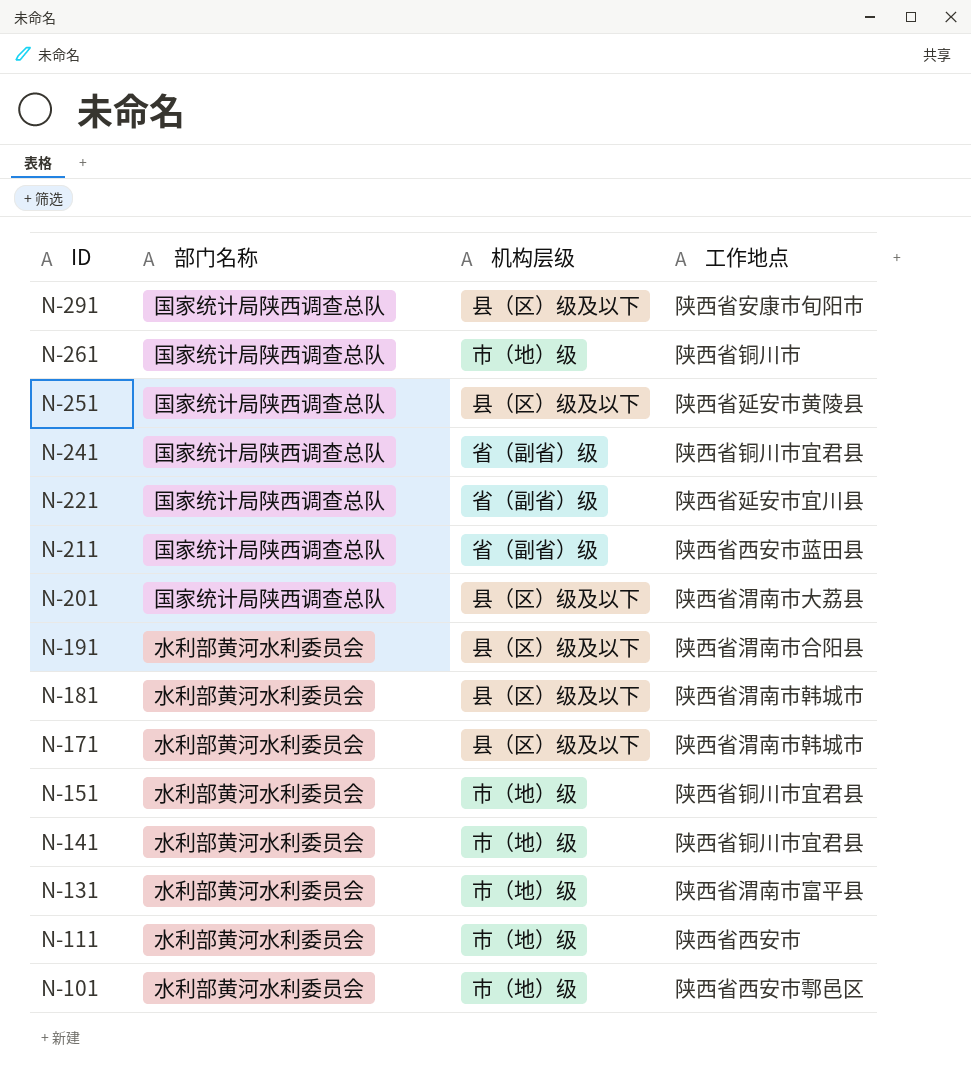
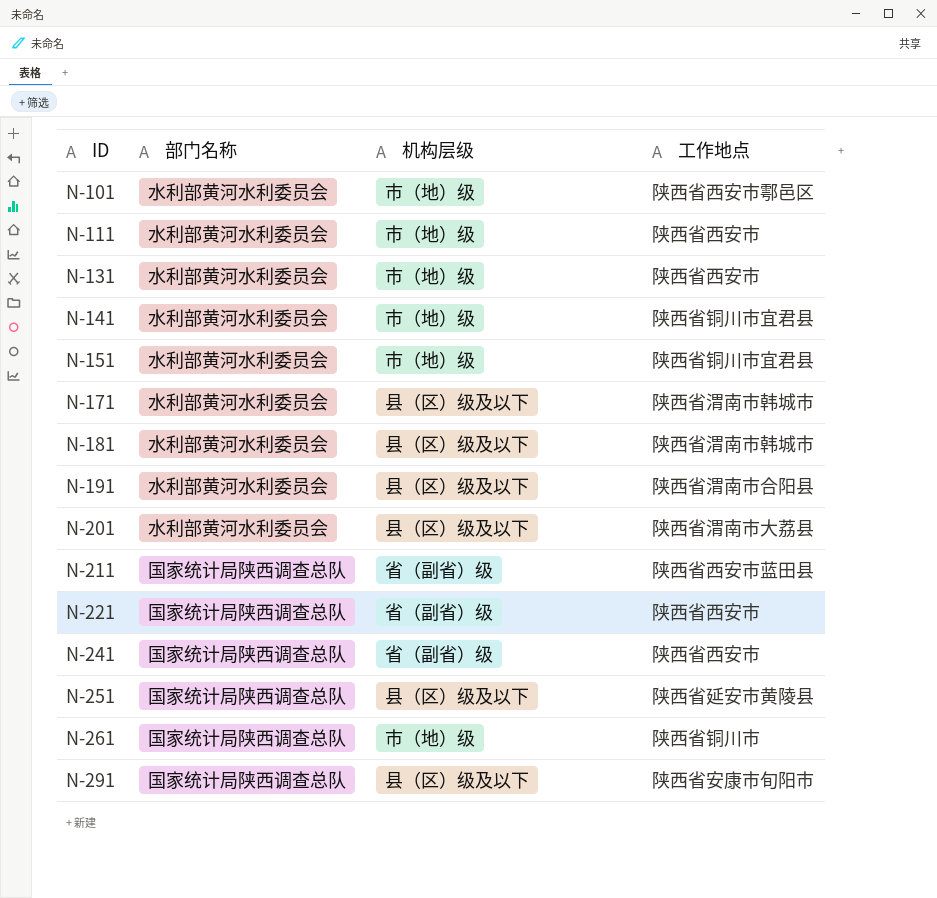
row order: ID descending -> ID ascending
N-131 | 工作地点: 陕西省渭南市富平县 -> 陕西省西安市
N-201 | 部门名称: 国家统计局陕西调查总队 -> 水利部黄河水利委员会
N-221 | 工作地点: 陕西省延安市宜川县 -> 陕西省西安市
N-241 | 工作地点: 陕西省铜川市宜君县 -> 陕西省西安市

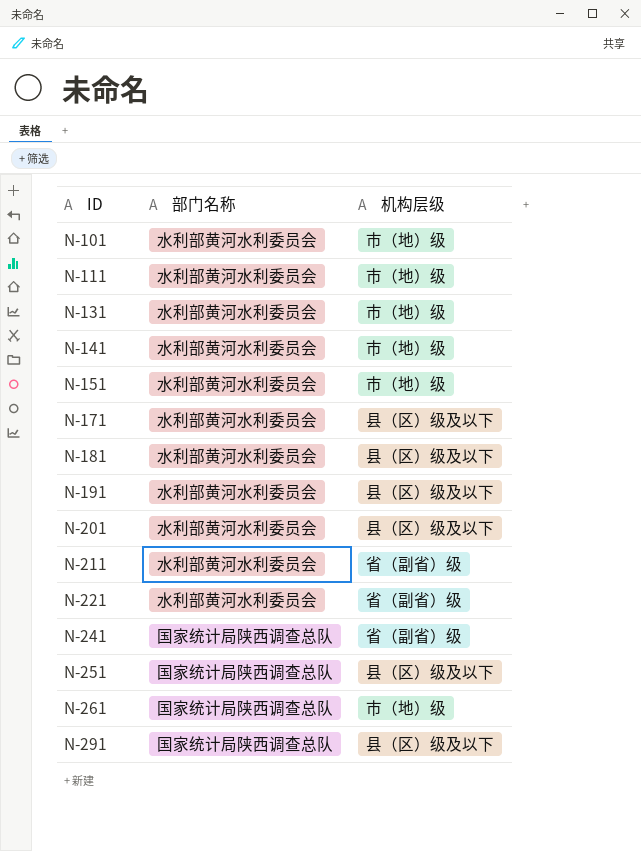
column 工作地点 | position: 4 -> none
N-211 | 部门名称: 国家统计局陕西调查总队 -> 水利部黄河水利委员会
N-221 | 部门名称: 国家统计局陕西调查总队 -> 水利部黄河水利委员会

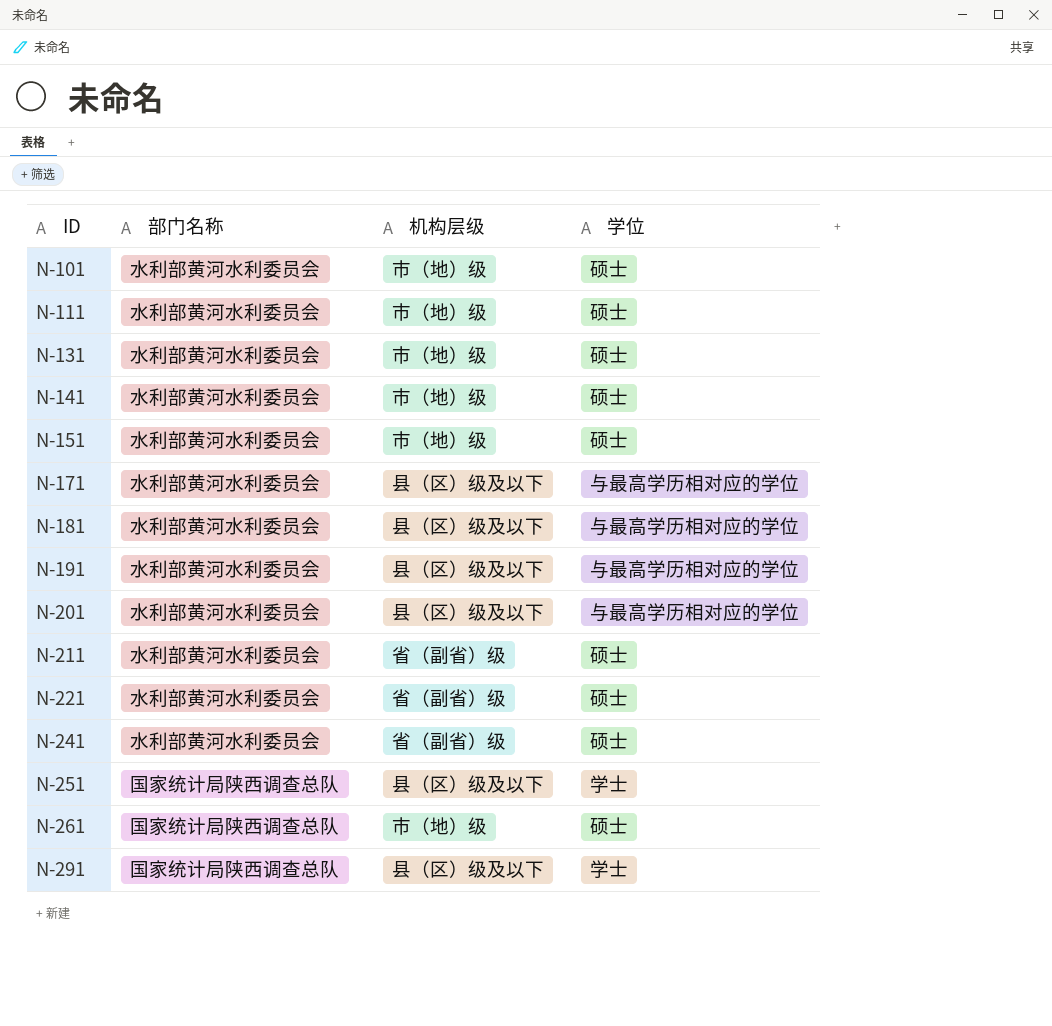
column 学位 | position: none -> 4
N-241 | 部门名称: 国家统计局陕西调查总队 -> 水利部黄河水利委员会

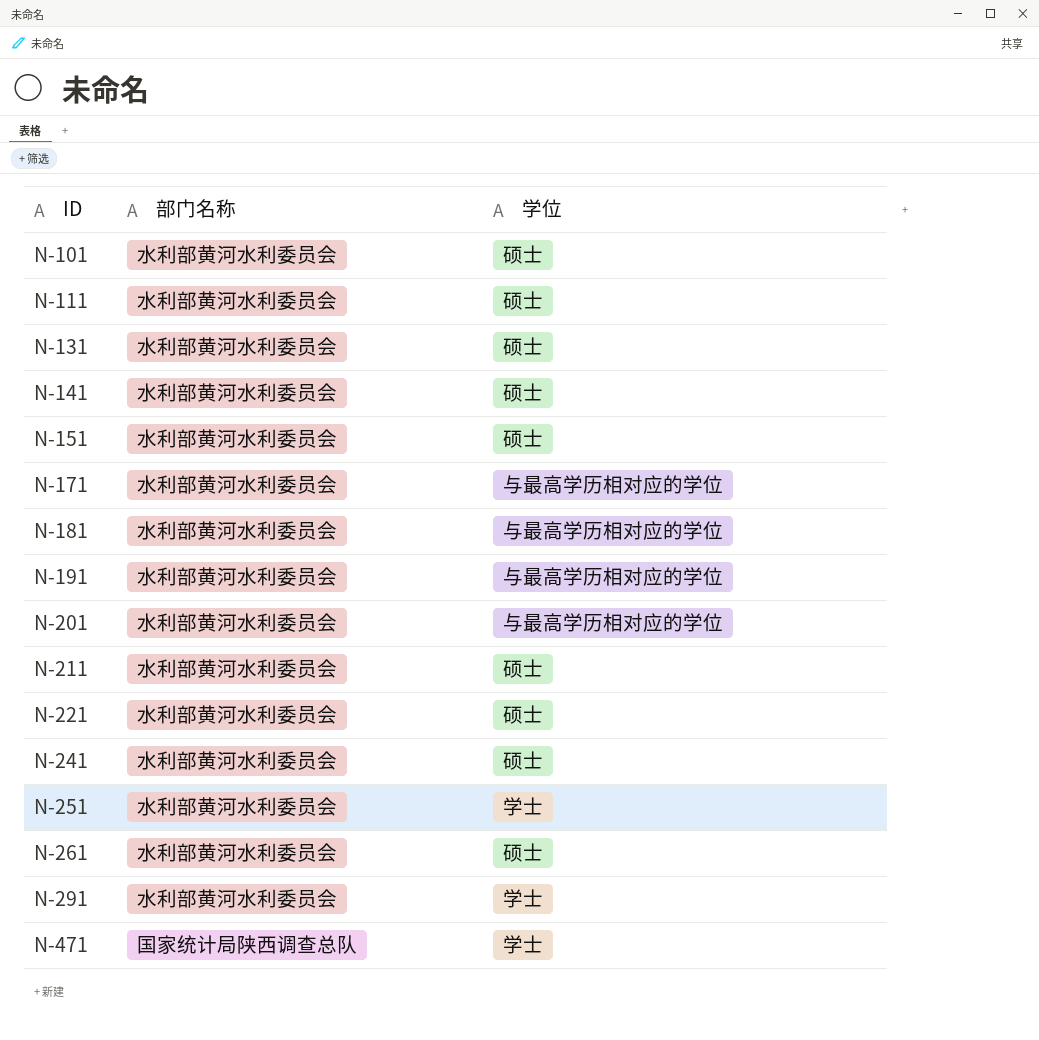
column 机构层级 | position: 3 -> none
N-251 | 部门名称: 国家统计局陕西调查总队 -> 水利部黄河水利委员会
N-261 | 部门名称: 国家统计局陕西调查总队 -> 水利部黄河水利委员会
N-291 | 部门名称: 国家统计局陕西调查总队 -> 水利部黄河水利委员会
row N-471: none -> 国家统计局陕西调查总队 | 学士

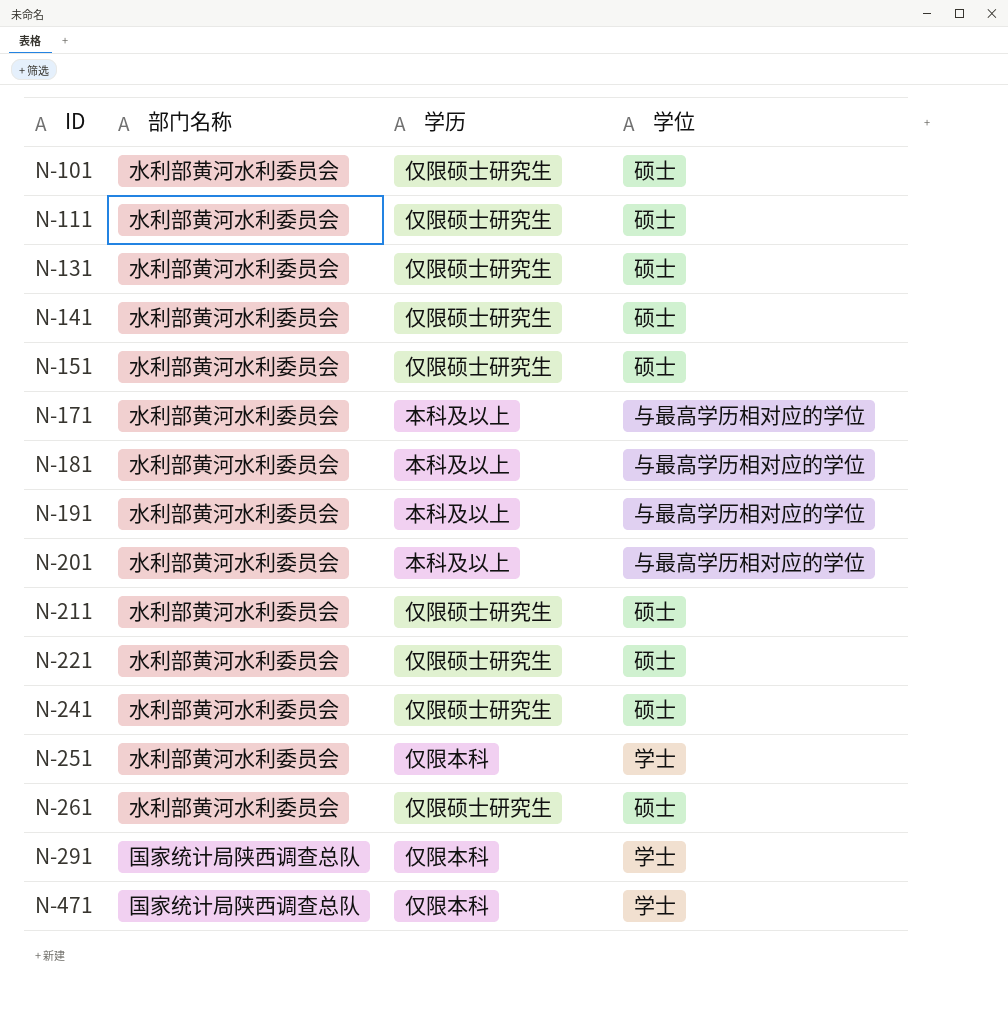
column 学历 | position: none -> 3
N-291 | 部门名称: 水利部黄河水利委员会 -> 国家统计局陕西调查总队

